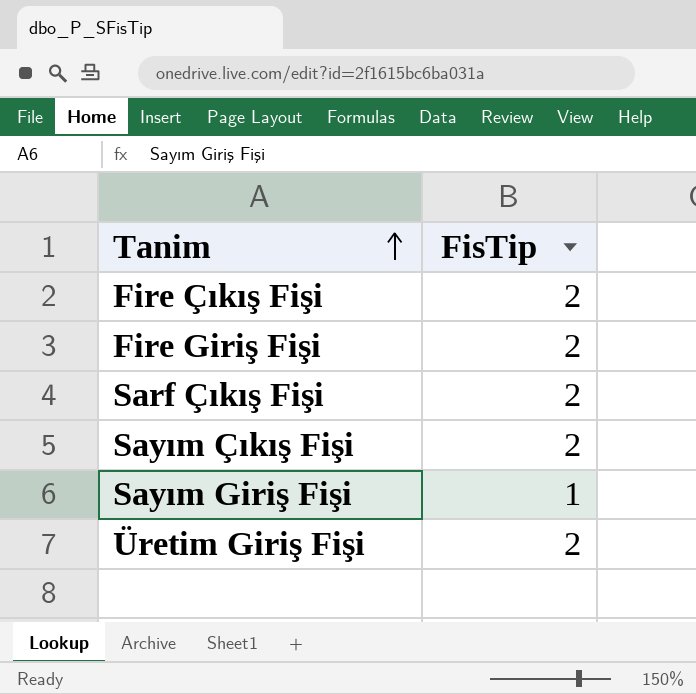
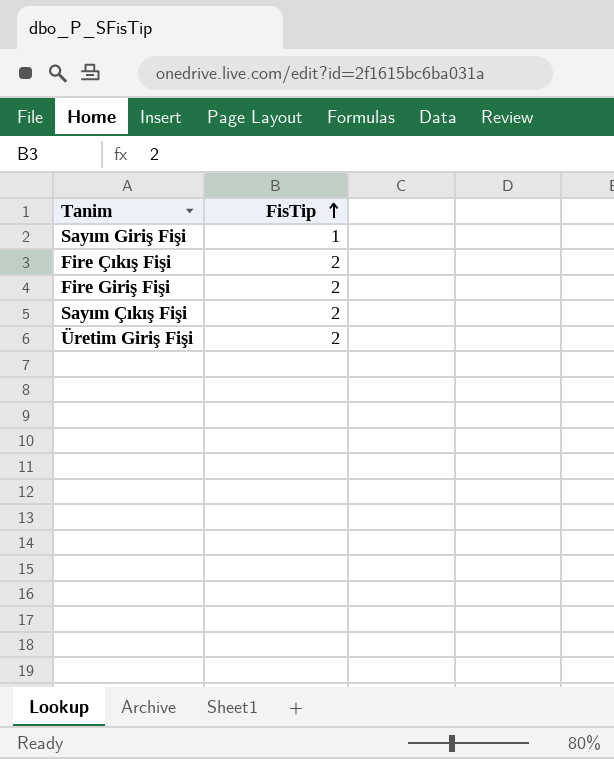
row order: Tanim ascending -> FisTip ascending
row Sarf Çıkış Fişi: 2 -> none

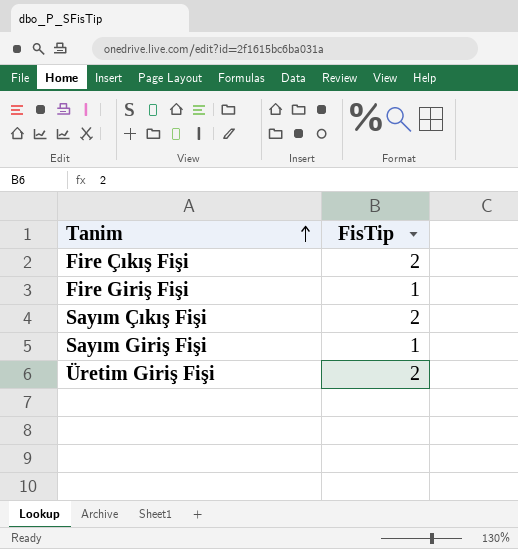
row order: FisTip ascending -> Tanim ascending
Fire Giriş Fişi | FisTip: 2 -> 1

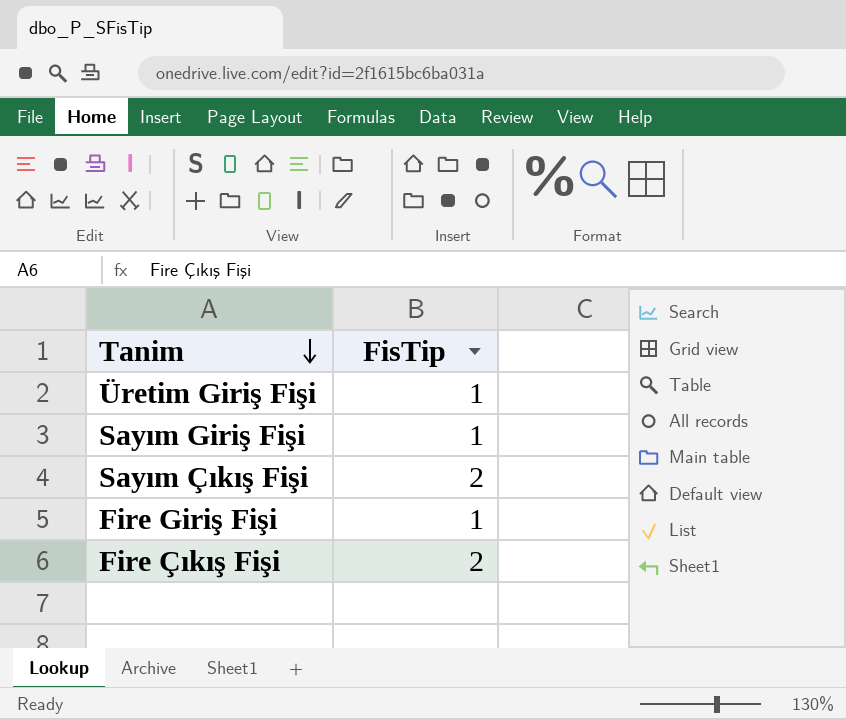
row order: Tanim ascending -> Tanim descending
Üretim Giriş Fişi | FisTip: 2 -> 1

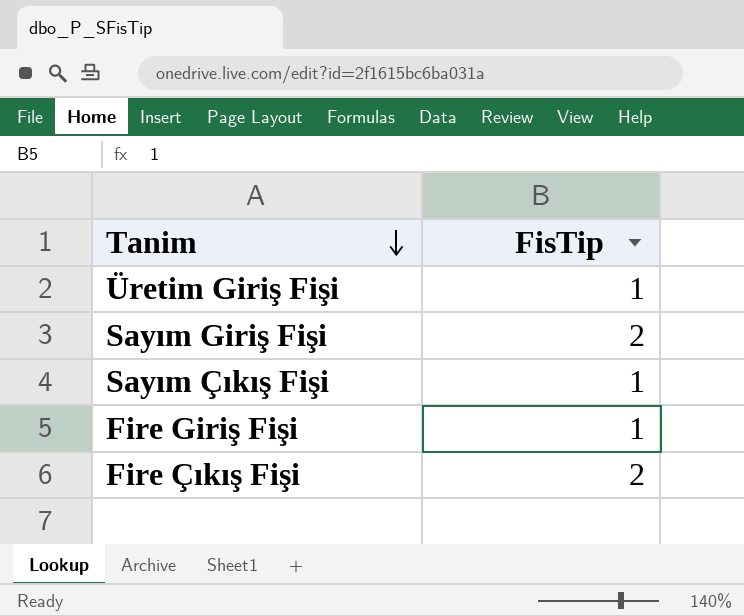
Sayım Giriş Fişi | FisTip: 1 -> 2
Sayım Çıkış Fişi | FisTip: 2 -> 1

